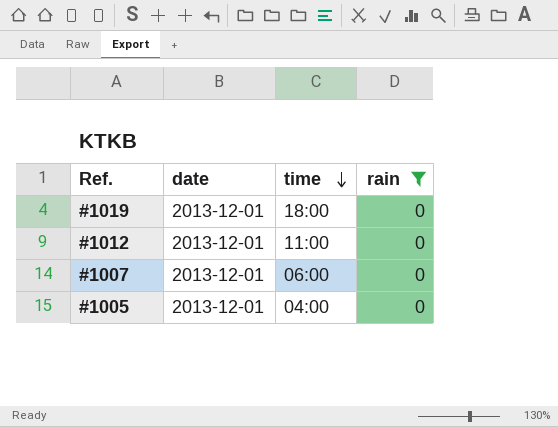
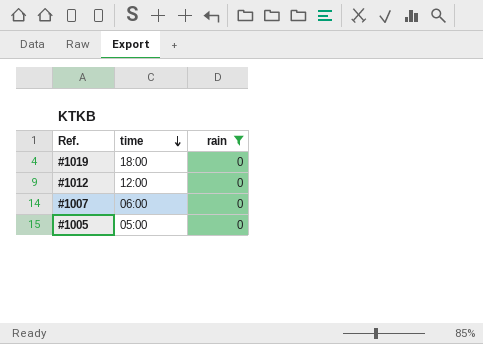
column date | position: 2 -> none
#1012 | time: 11:00 -> 12:00
#1005 | time: 04:00 -> 05:00

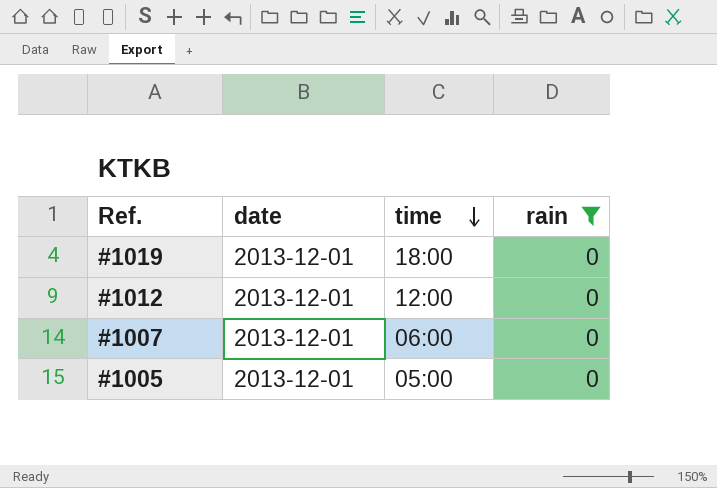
column date | position: none -> 2

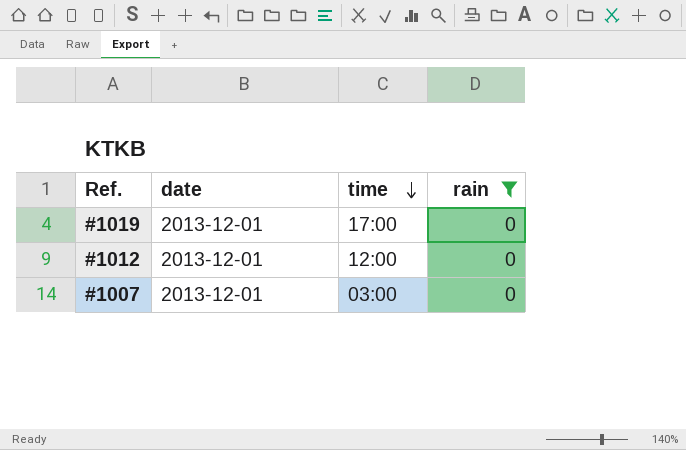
row #1005: 2013-12-01 | 05:00 | 0 -> none
#1019 | time: 18:00 -> 17:00
#1007 | time: 06:00 -> 03:00

